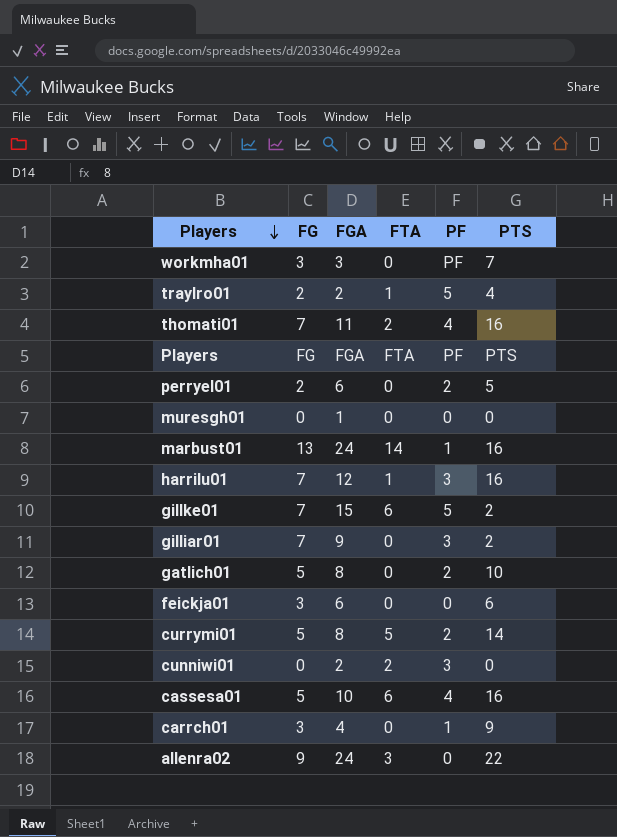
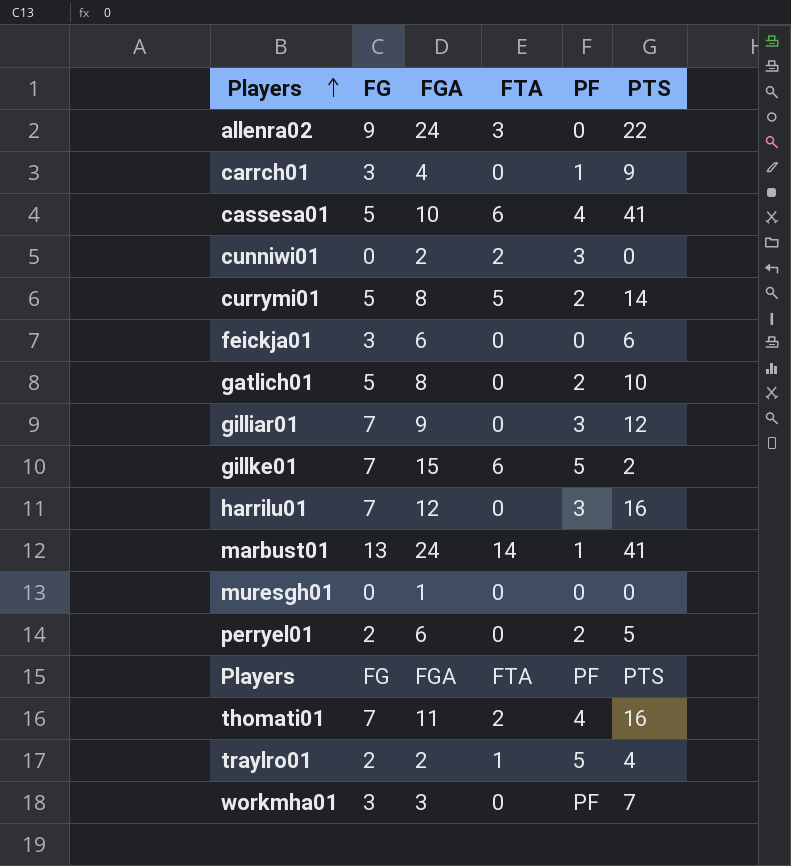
row order: Players descending -> Players ascending
cassesa01 | PTS: 16 -> 41
gilliar01 | PTS: 2 -> 12
harrilu01 | FTA: 1 -> 0
marbust01 | PTS: 16 -> 41

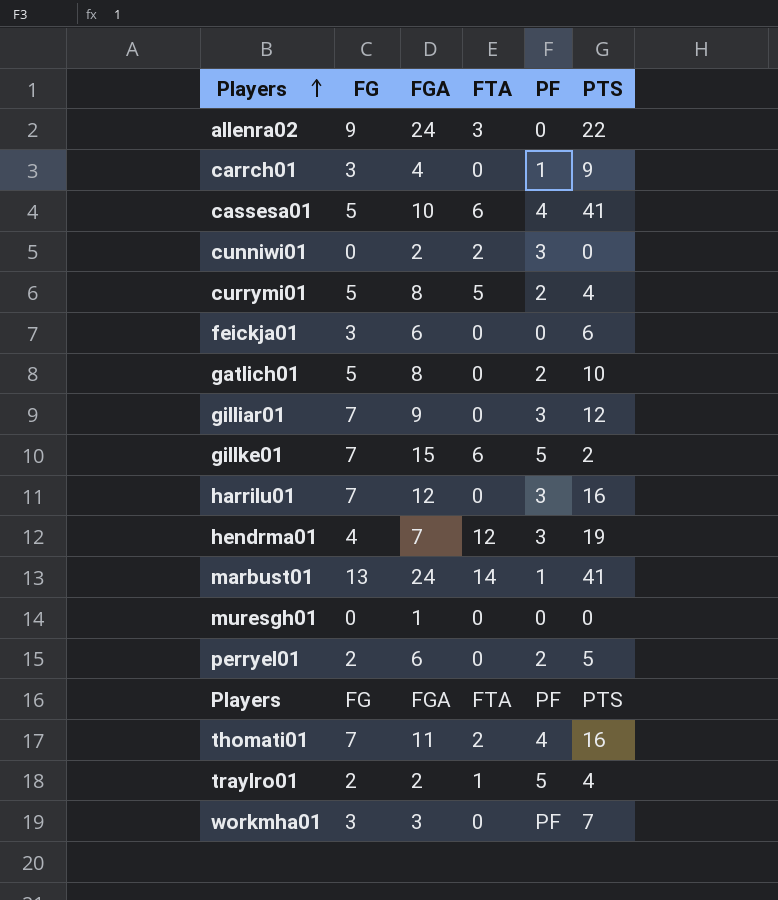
currymi01 | PTS: 14 -> 4
row hendrma01: none -> 4 | 7 | 12 | 3 | 19

